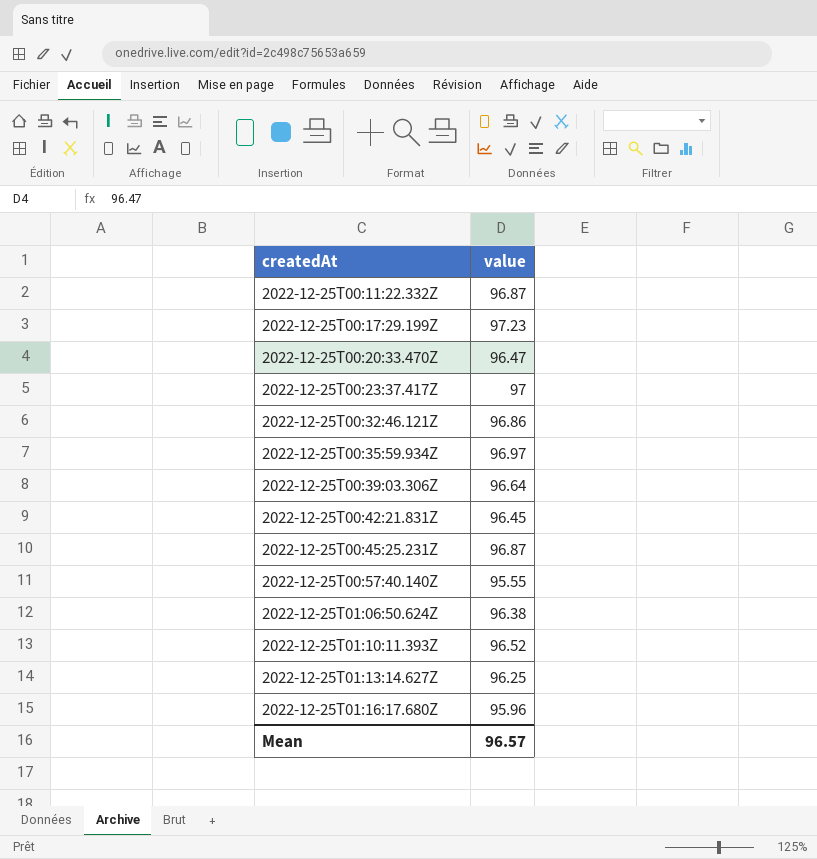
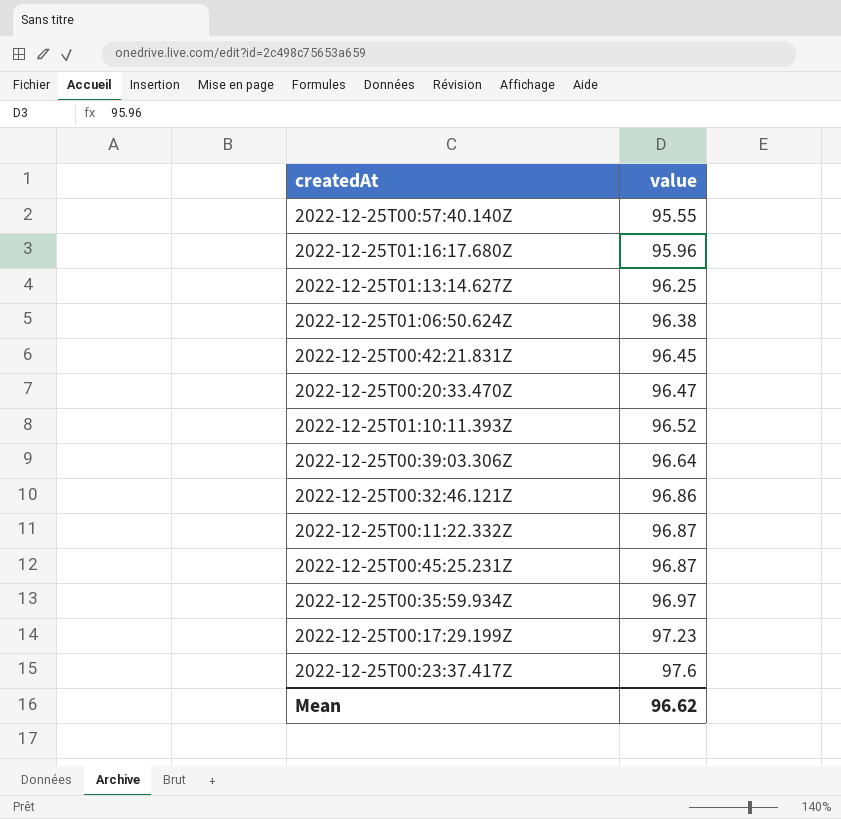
row order: createdAt ascending -> value ascending
2022-12-25T00:23:37.417Z | value: 97 -> 97.6
Mean | value: 96.57 -> 96.62

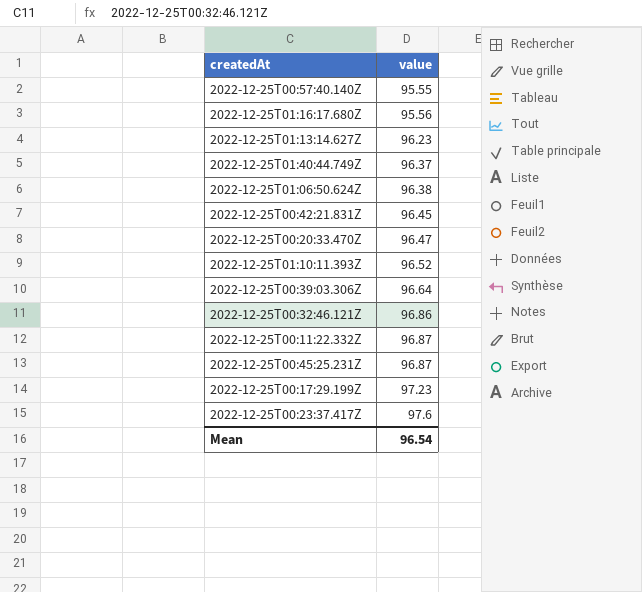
row 2022-12-25T00:35:59.934Z: 96.97 -> none
2022-12-25T01:16:17.680Z | value: 95.96 -> 95.56
2022-12-25T01:13:14.627Z | value: 96.25 -> 96.23
row 2022-12-25T01:40:44.749Z: none -> 96.37
Mean | value: 96.62 -> 96.54

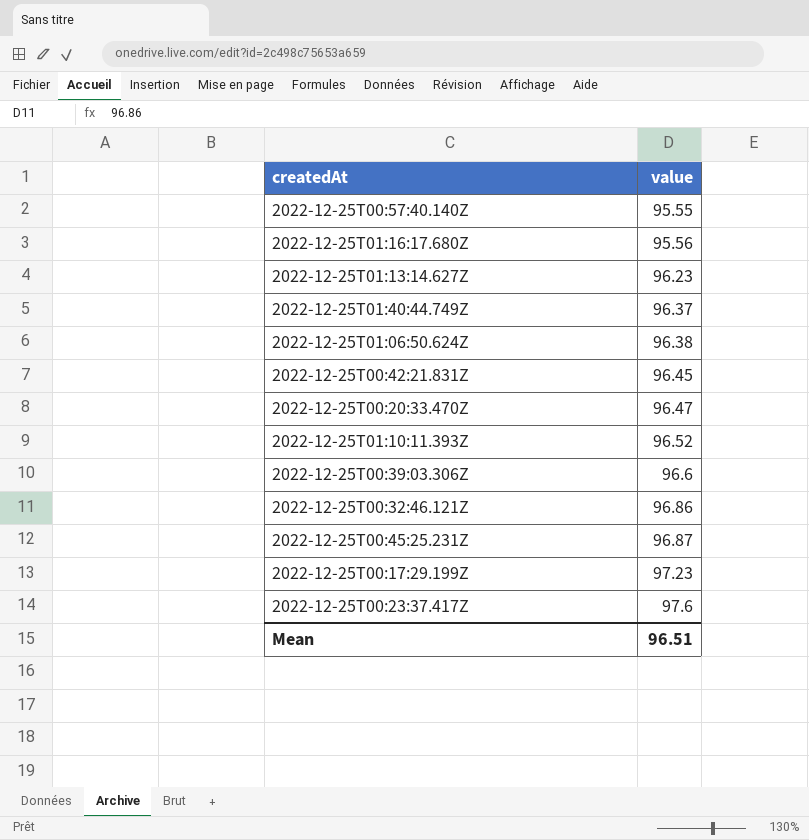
row 2022-12-25T00:11:22.332Z: 96.87 -> none
2022-12-25T00:39:03.306Z | value: 96.64 -> 96.6
Mean | value: 96.54 -> 96.51

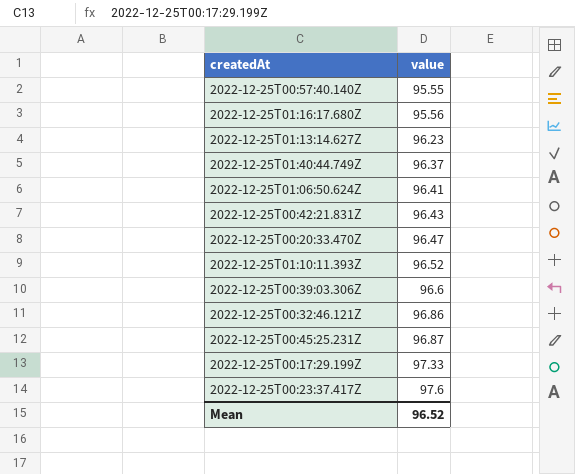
2022-12-25T01:06:50.624Z | value: 96.38 -> 96.41
2022-12-25T00:42:21.831Z | value: 96.45 -> 96.43
2022-12-25T00:17:29.199Z | value: 97.23 -> 97.33
Mean | value: 96.51 -> 96.52

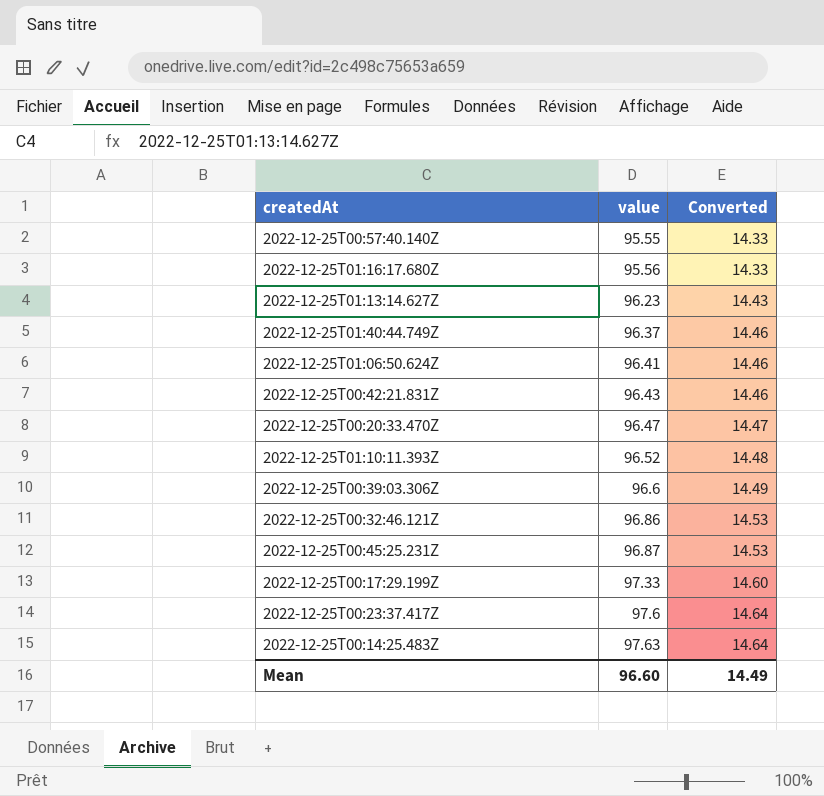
column Converted | formula: none -> [value] * 0.15
row 2022-12-25T00:14:25.483Z: none -> 97.63 | 14.64
Mean | value: 96.52 -> 96.60

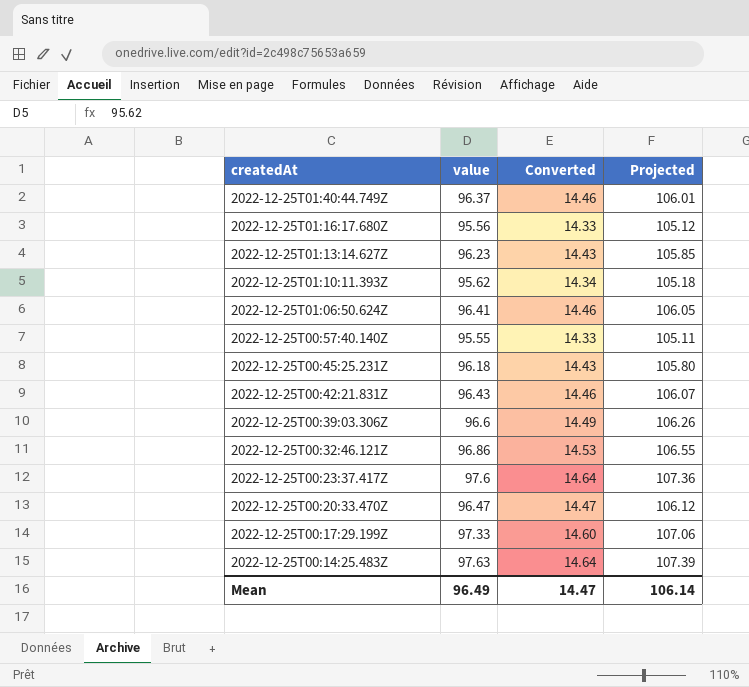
row order: value ascending -> createdAt descending
column Projected | formula: none -> [value] * 1.1
2022-12-25T01:10:11.393Z | value: 96.52 -> 95.62
2022-12-25T01:10:11.393Z | Converted: 14.48 -> 14.34
2022-12-25T00:45:25.231Z | value: 96.87 -> 96.18
2022-12-25T00:45:25.231Z | Converted: 14.53 -> 14.43
Mean | value: 96.60 -> 96.49
Mean | Converted: 14.49 -> 14.47

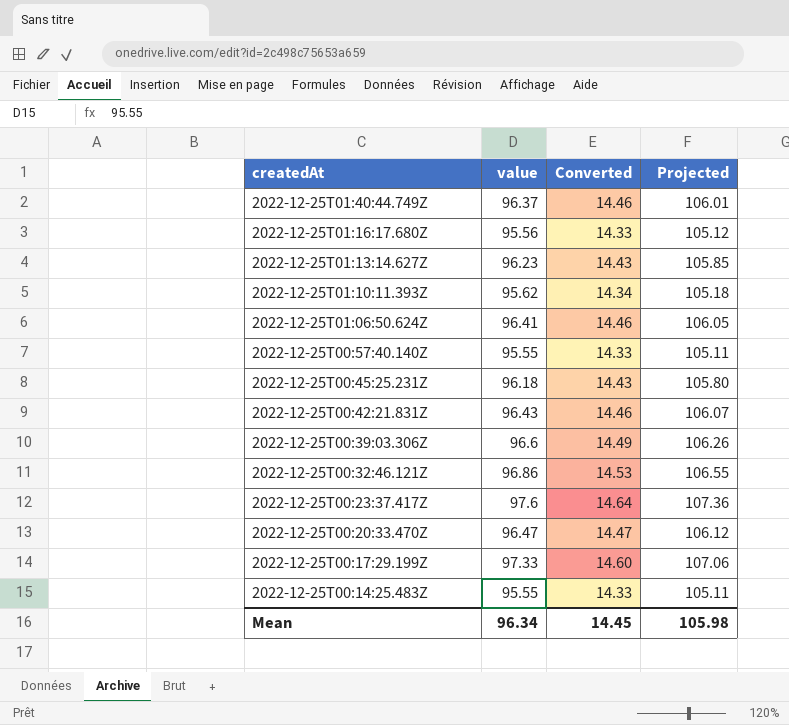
2022-12-25T00:14:25.483Z | value: 97.63 -> 95.55
2022-12-25T00:14:25.483Z | Converted: 14.64 -> 14.33
2022-12-25T00:14:25.483Z | Projected: 107.39 -> 105.11
Mean | value: 96.49 -> 96.34
Mean | Converted: 14.47 -> 14.45
Mean | Projected: 106.14 -> 105.98

